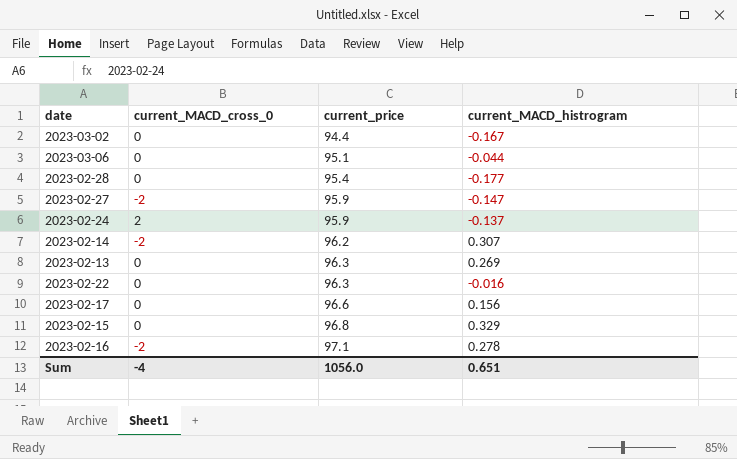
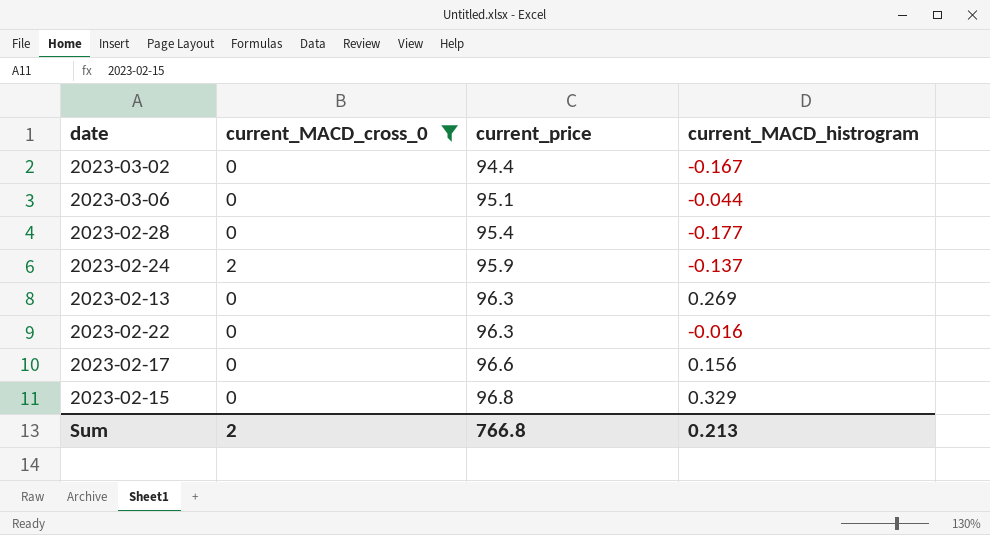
filter: none -> current_MACD_cross_0 != -2
Sum | current_MACD_cross_0: -4 -> 2
Sum | current_price: 1056.0 -> 766.8
Sum | current_MACD_histrogram: 0.651 -> 0.213

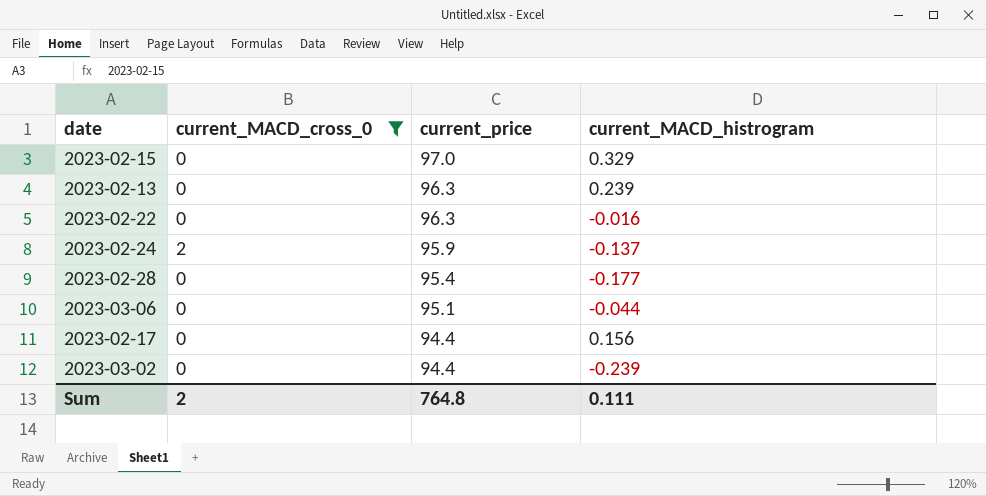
row order: current_price ascending -> current_price descending
2023-02-15 | current_price: 96.8 -> 97.0
2023-02-13 | current_MACD_histrogram: 0.269 -> 0.239
2023-02-17 | current_price: 96.6 -> 94.4
2023-03-02 | current_MACD_histrogram: -0.167 -> -0.239
Sum | current_price: 766.8 -> 764.8
Sum | current_MACD_histrogram: 0.213 -> 0.111

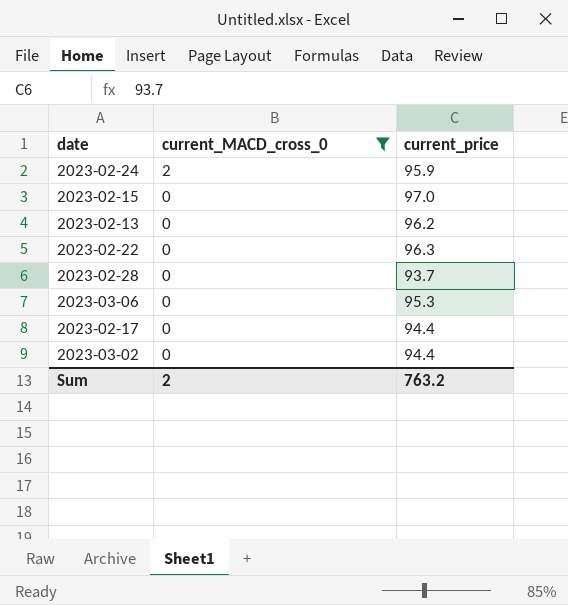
row order: current_price descending -> current_MACD_cross_0 descending
column current_MACD_histrogram | position: 4 -> none
2023-02-13 | current_price: 96.3 -> 96.2
2023-02-28 | current_price: 95.4 -> 93.7
2023-03-06 | current_price: 95.1 -> 95.3
Sum | current_price: 764.8 -> 763.2

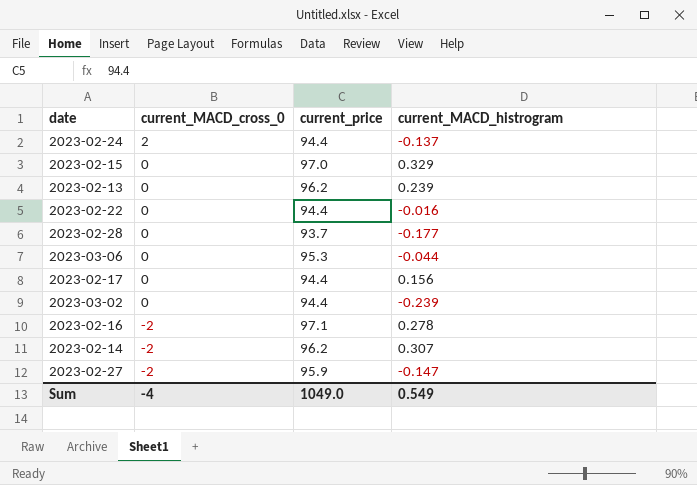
filter: current_MACD_cross_0 != -2 -> none
column current_MACD_histrogram | position: none -> 4
2023-02-24 | current_price: 95.9 -> 94.4
2023-02-22 | current_price: 96.3 -> 94.4
Sum | current_MACD_cross_0: 2 -> -4
Sum | current_price: 763.2 -> 1049.0

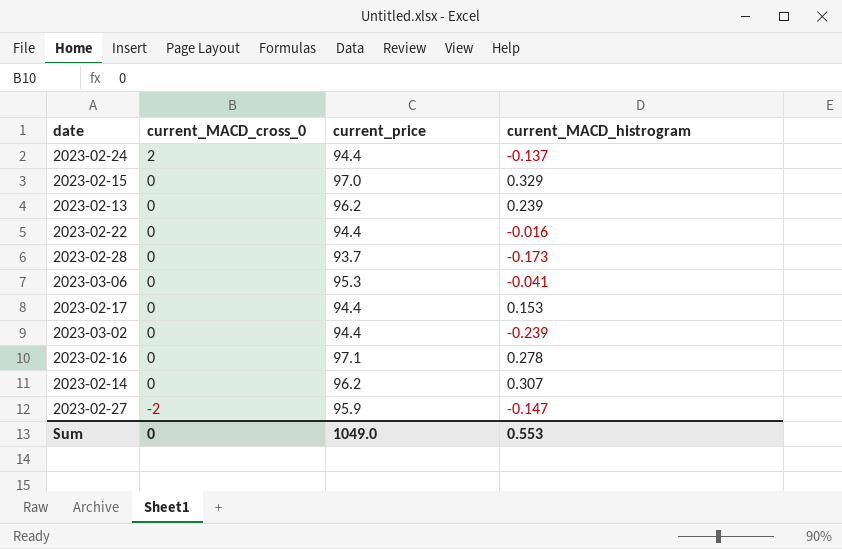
2023-02-28 | current_MACD_histrogram: -0.177 -> -0.173
2023-03-06 | current_MACD_histrogram: -0.044 -> -0.041
2023-02-17 | current_MACD_histrogram: 0.156 -> 0.153
2023-02-16 | current_MACD_cross_0: -2 -> 0
2023-02-14 | current_MACD_cross_0: -2 -> 0
Sum | current_MACD_cross_0: -4 -> 0
Sum | current_MACD_histrogram: 0.549 -> 0.553

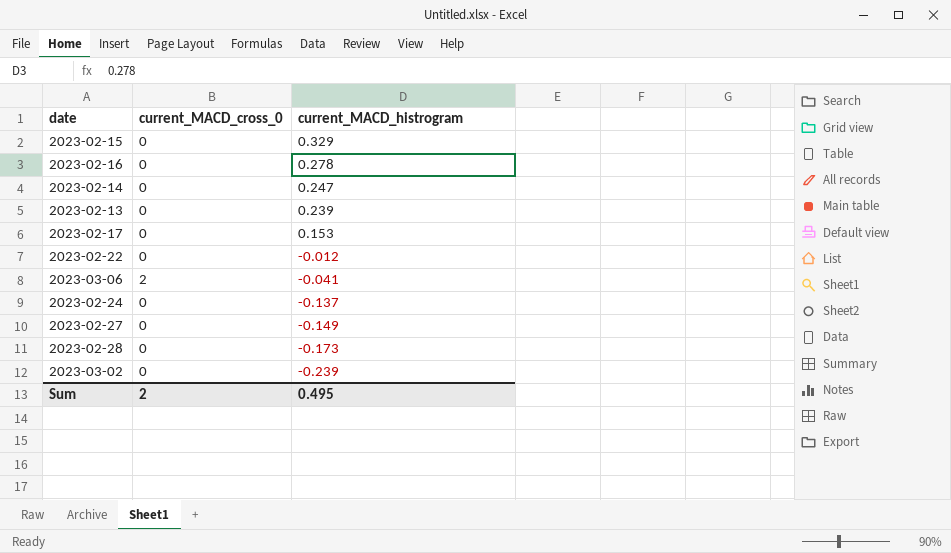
row order: current_MACD_cross_0 descending -> current_MACD_histrogram descending
column current_price | position: 3 -> none
2023-02-14 | current_MACD_histrogram: 0.307 -> 0.247
2023-02-22 | current_MACD_histrogram: -0.016 -> -0.012
2023-03-06 | current_MACD_cross_0: 0 -> 2
2023-02-24 | current_MACD_cross_0: 2 -> 0
2023-02-27 | current_MACD_cross_0: -2 -> 0
2023-02-27 | current_MACD_histrogram: -0.147 -> -0.149
Sum | current_MACD_cross_0: 0 -> 2
Sum | current_MACD_histrogram: 0.553 -> 0.495

